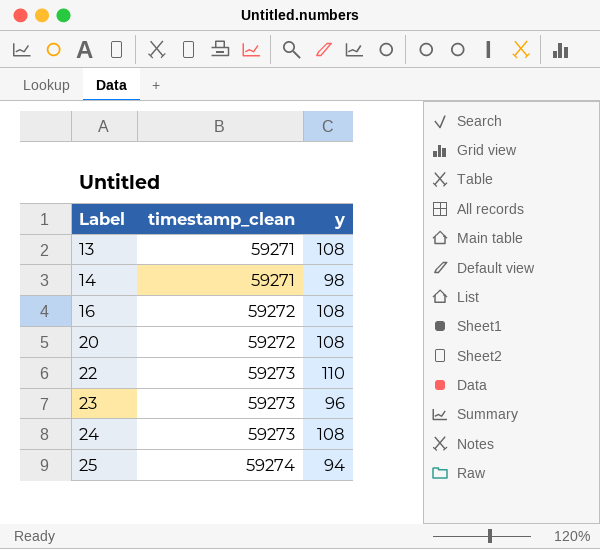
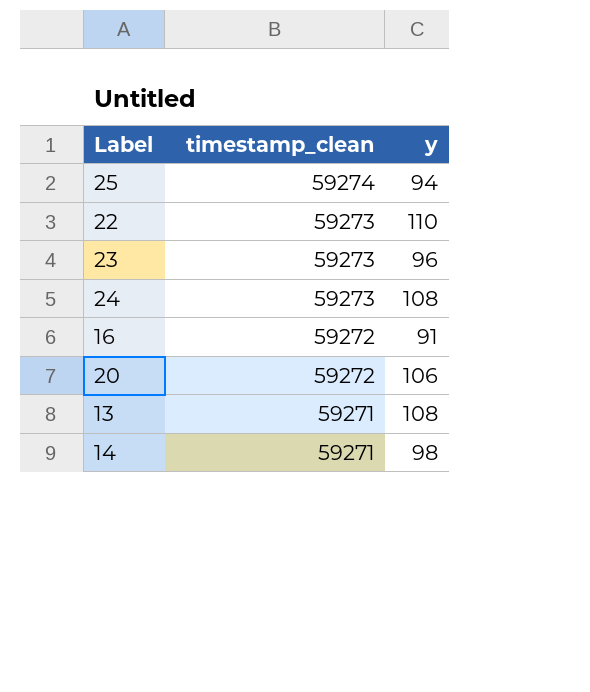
row order: Label ascending -> timestamp_clean descending
16 | y: 108 -> 91
20 | y: 108 -> 106

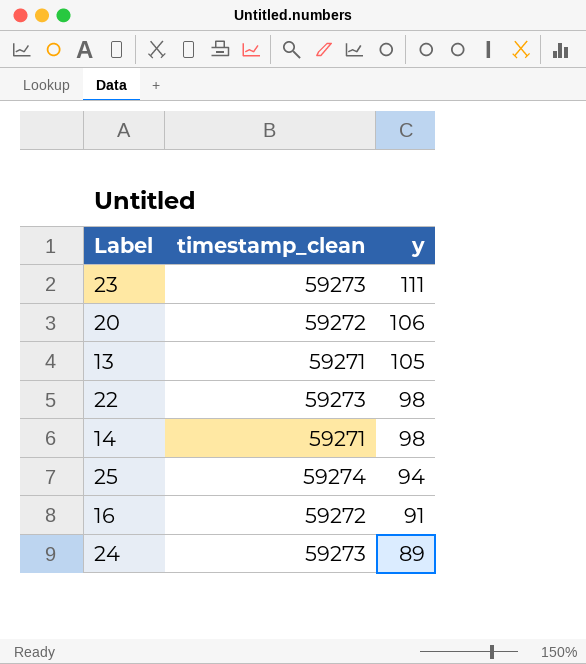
row order: timestamp_clean descending -> y descending
23 | y: 96 -> 111
13 | y: 108 -> 105
22 | y: 110 -> 98
24 | y: 108 -> 89

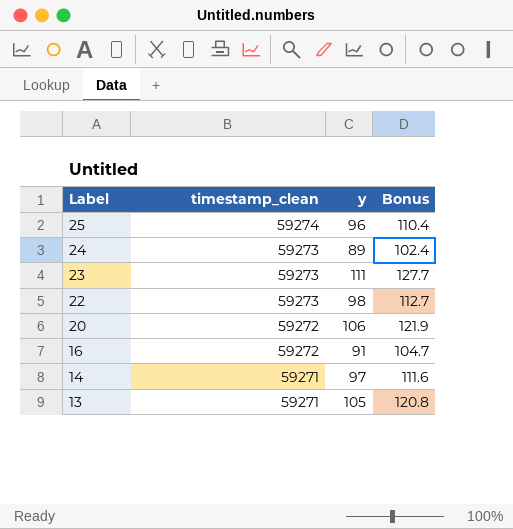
row order: y descending -> Label descending
column Bonus | formula: none -> [y] * 1.15
25 | y: 94 -> 96
14 | y: 98 -> 97

